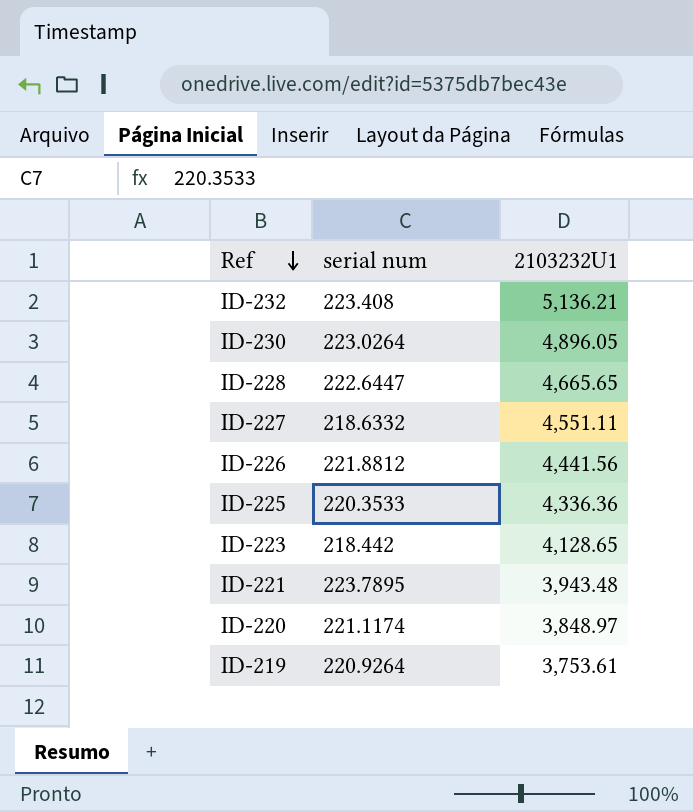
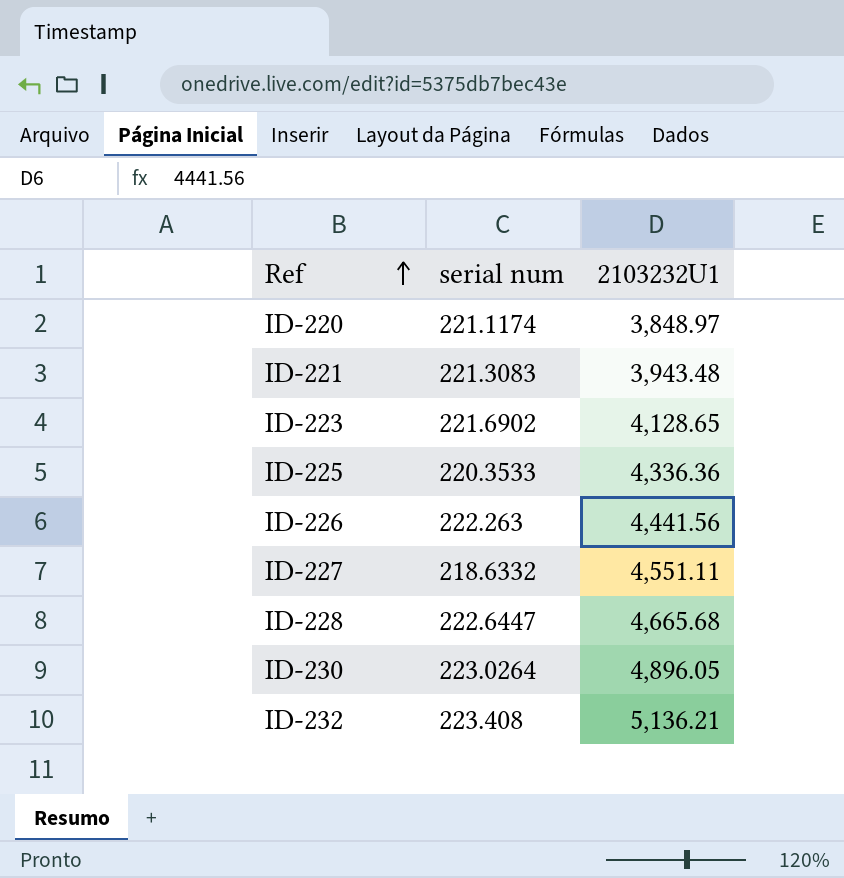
row order: Ref descending -> Ref ascending
row ID-219: 220.9264 | 3,753.61 -> none
ID-221 | serial num: 223.7895 -> 221.3083
ID-223 | serial num: 218.442 -> 221.6902
ID-226 | serial num: 221.8812 -> 222.263
ID-228 | 2103232U1: 4,665.65 -> 4,665.68

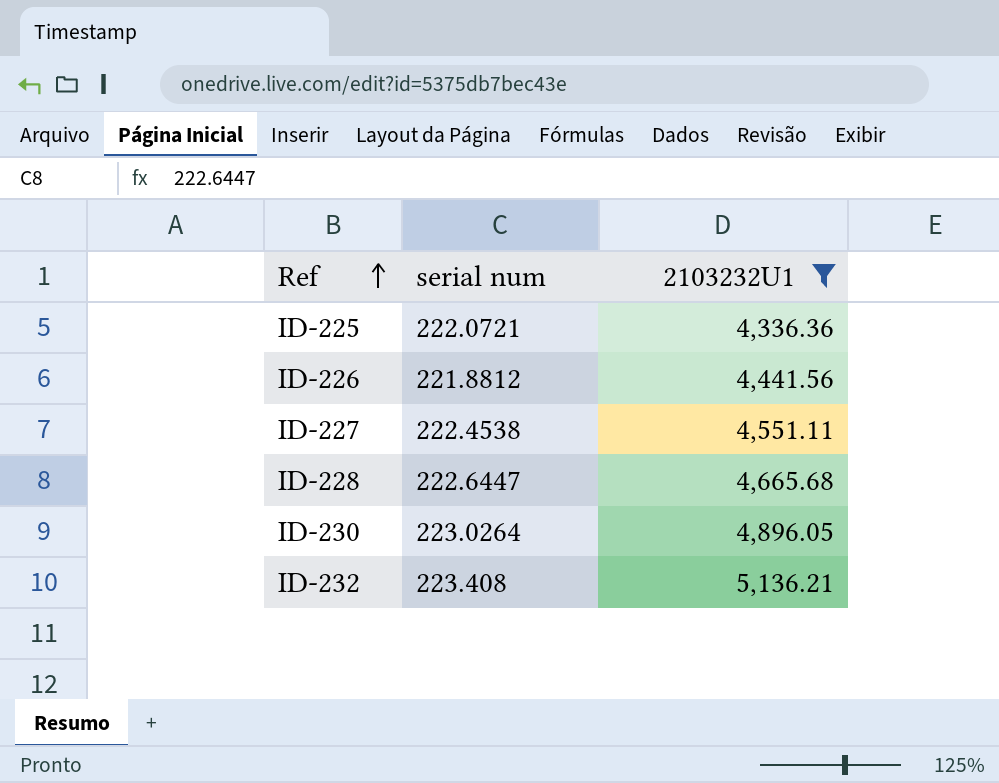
filter: none -> 2103232U1 >= 4,336.36
ID-225 | serial num: 220.3533 -> 222.0721
ID-226 | serial num: 222.263 -> 221.8812
ID-227 | serial num: 218.6332 -> 222.4538

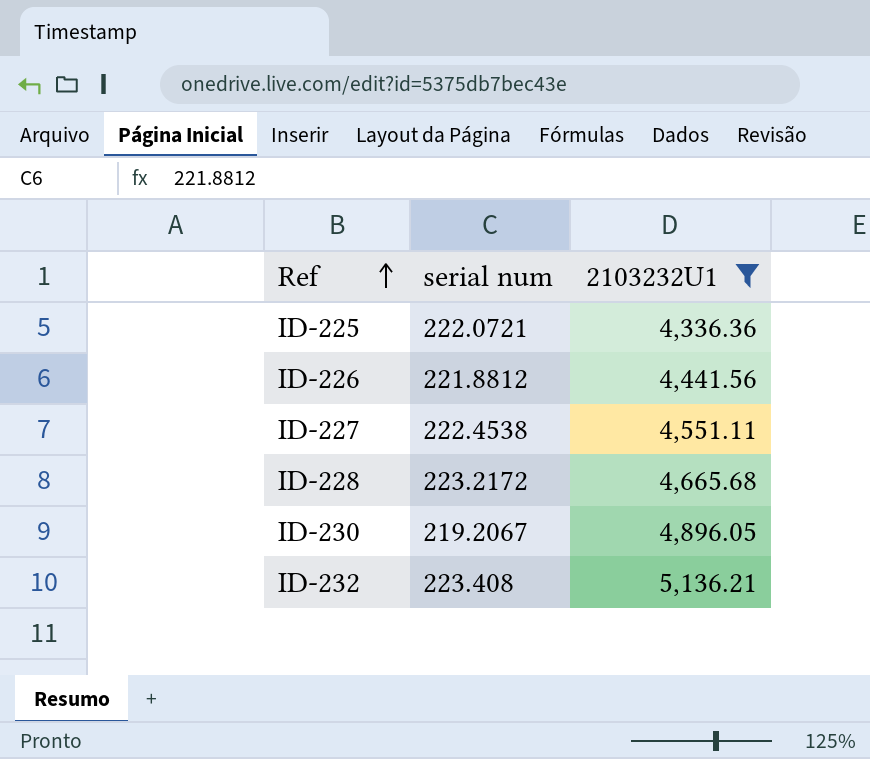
ID-228 | serial num: 222.6447 -> 223.2172
ID-230 | serial num: 223.0264 -> 219.2067

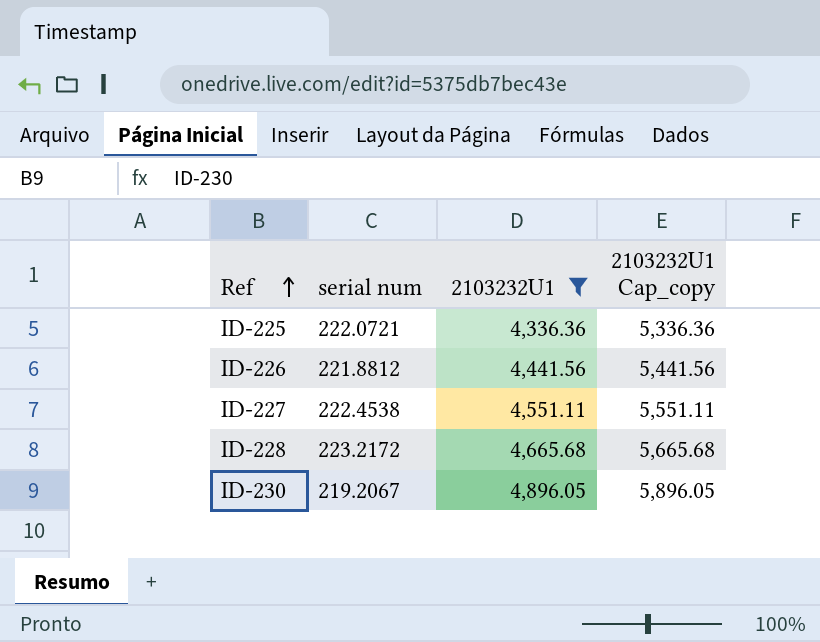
column 2103232U1 Cap_copy | formula: none -> [2103232U1] + 1000
row ID-232: 223.408 | 5,136.21 -> none

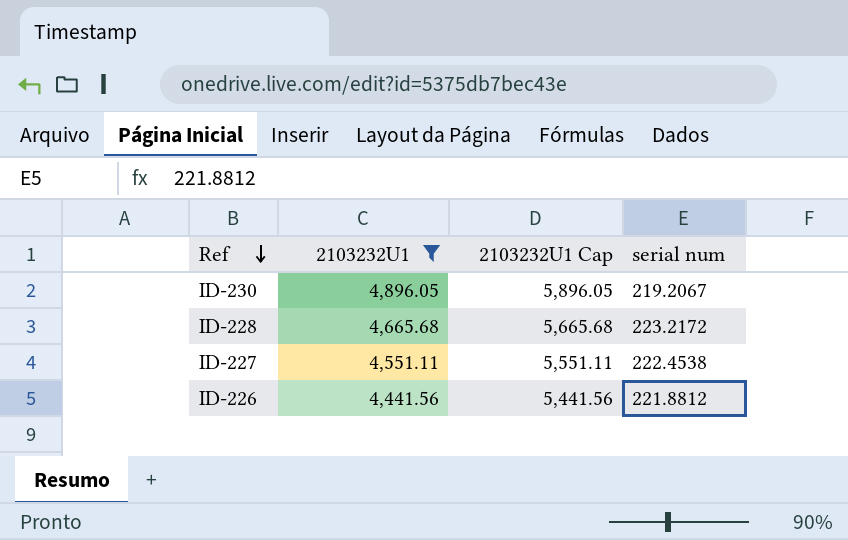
row order: Ref ascending -> Ref descending
column name: 2103232U1 Cap_copy -> 2103232U1 Cap
column serial num | position: 2 -> 4
row ID-225: 222.0721 | 4,336.36 | 5,336.36 -> none

